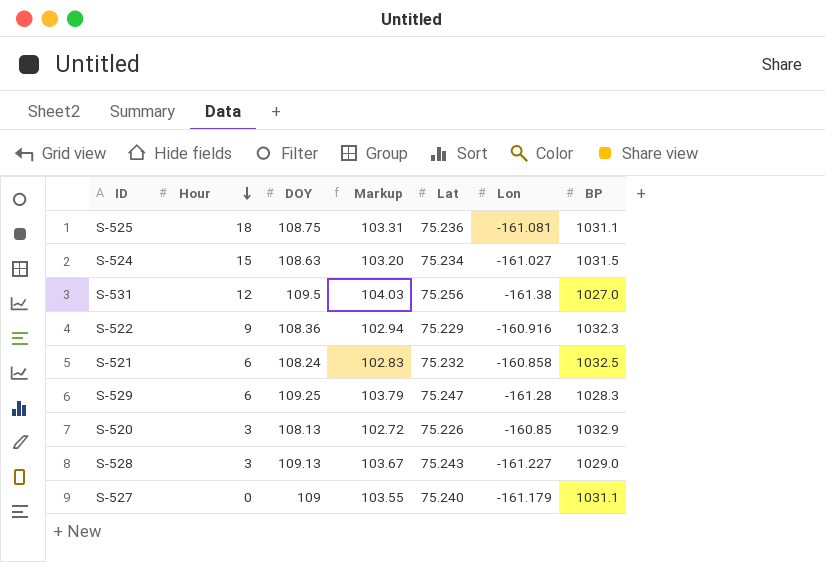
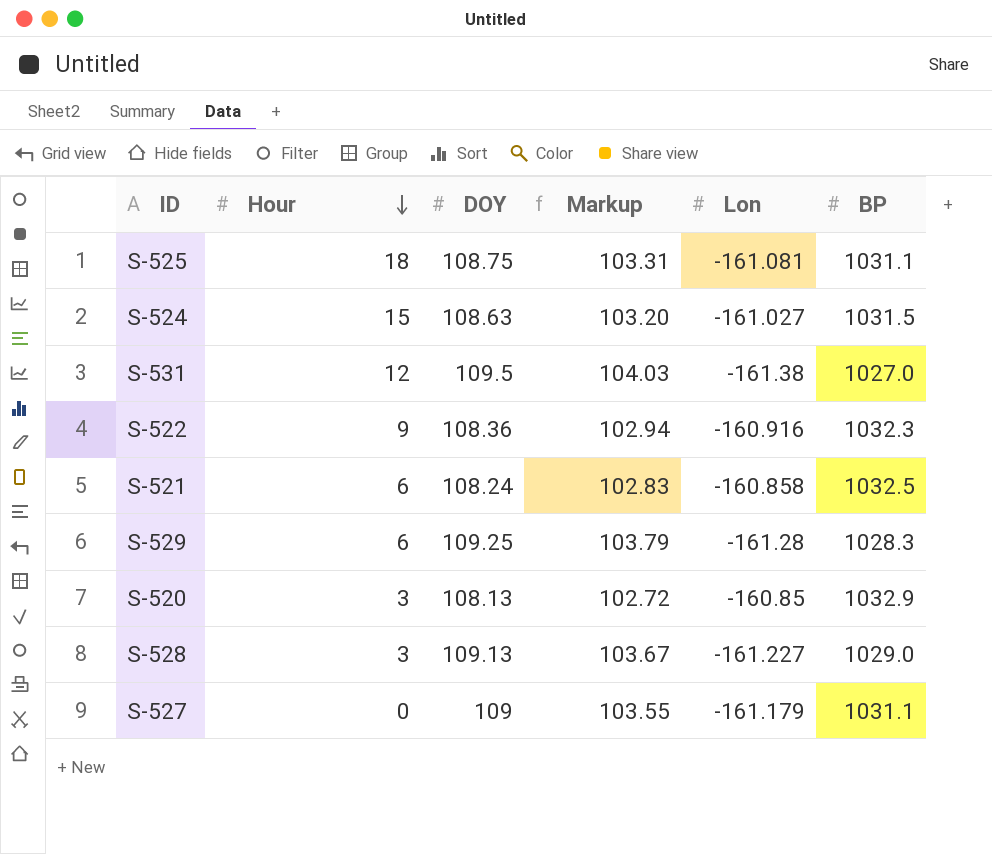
column Lat | position: 5 -> none

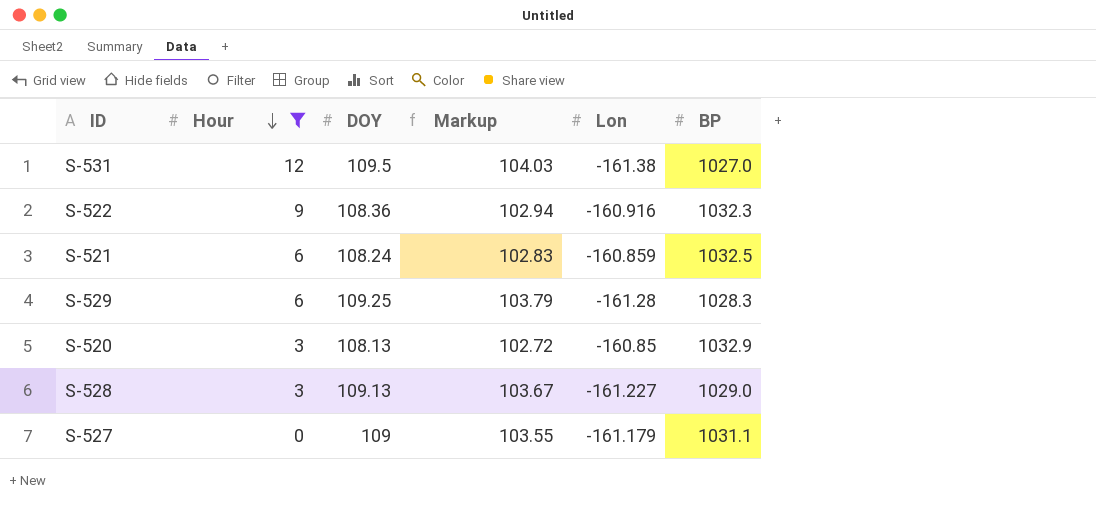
filter: none -> Hour <= 12
S-521 | Lon: -160.858 -> -160.859

